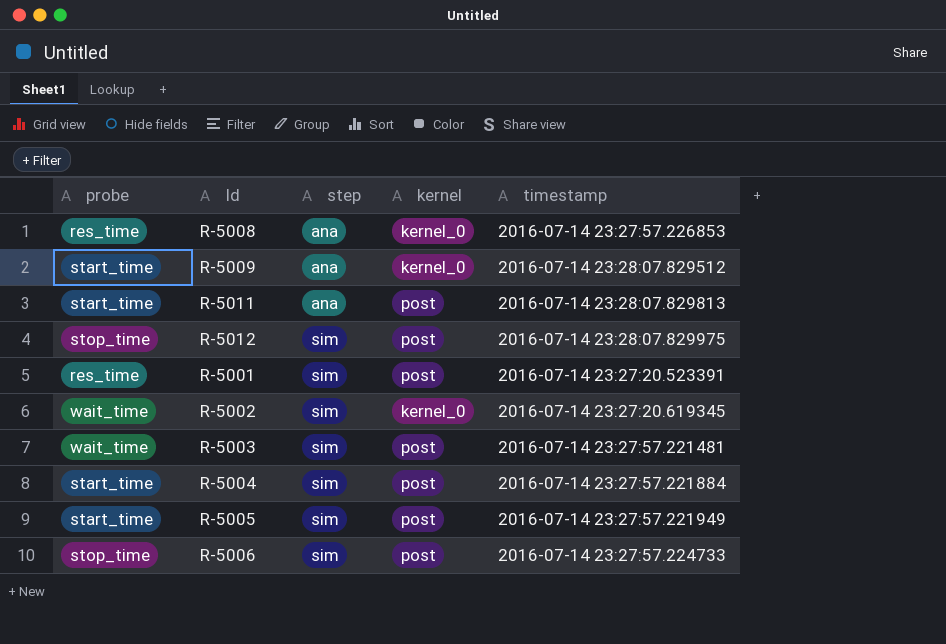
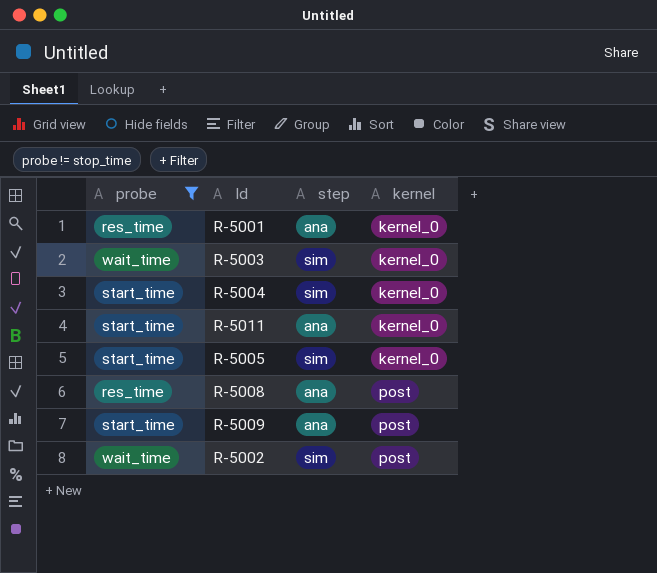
filter: none -> probe != stop_time
row order: step ascending -> kernel ascending
column timestamp | position: 5 -> none
R-5001 | step: sim -> ana
R-5001 | kernel: post -> kernel_0
R-5003 | kernel: post -> kernel_0
R-5004 | kernel: post -> kernel_0
R-5011 | kernel: post -> kernel_0
R-5005 | kernel: post -> kernel_0
R-5008 | kernel: kernel_0 -> post
R-5009 | kernel: kernel_0 -> post
R-5002 | kernel: kernel_0 -> post

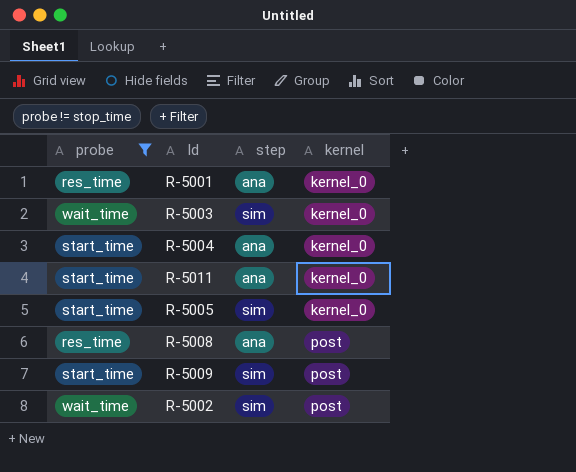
R-5004 | step: sim -> ana
R-5009 | step: ana -> sim

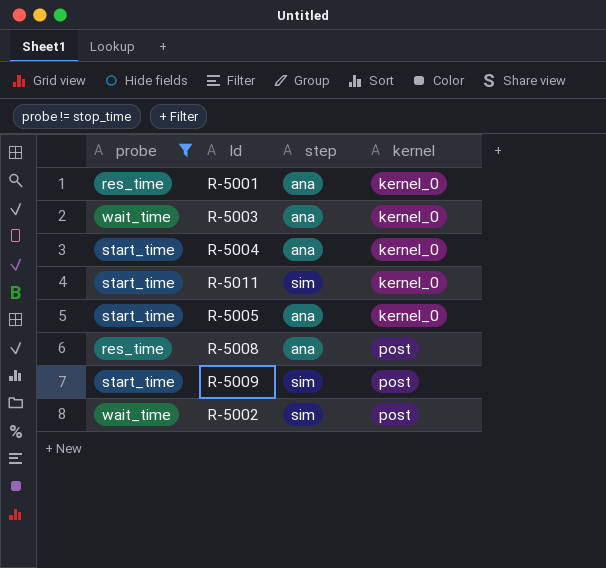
R-5003 | step: sim -> ana
R-5011 | step: ana -> sim
R-5005 | step: sim -> ana

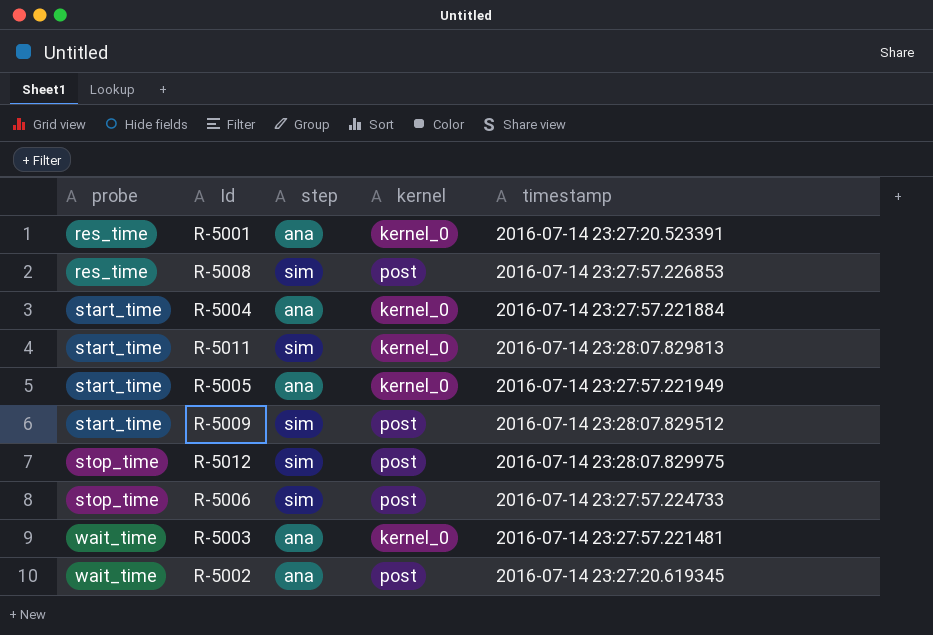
filter: probe != stop_time -> none
row order: kernel ascending -> probe ascending
column timestamp | position: none -> 5
R-5008 | step: ana -> sim
R-5002 | step: sim -> ana

